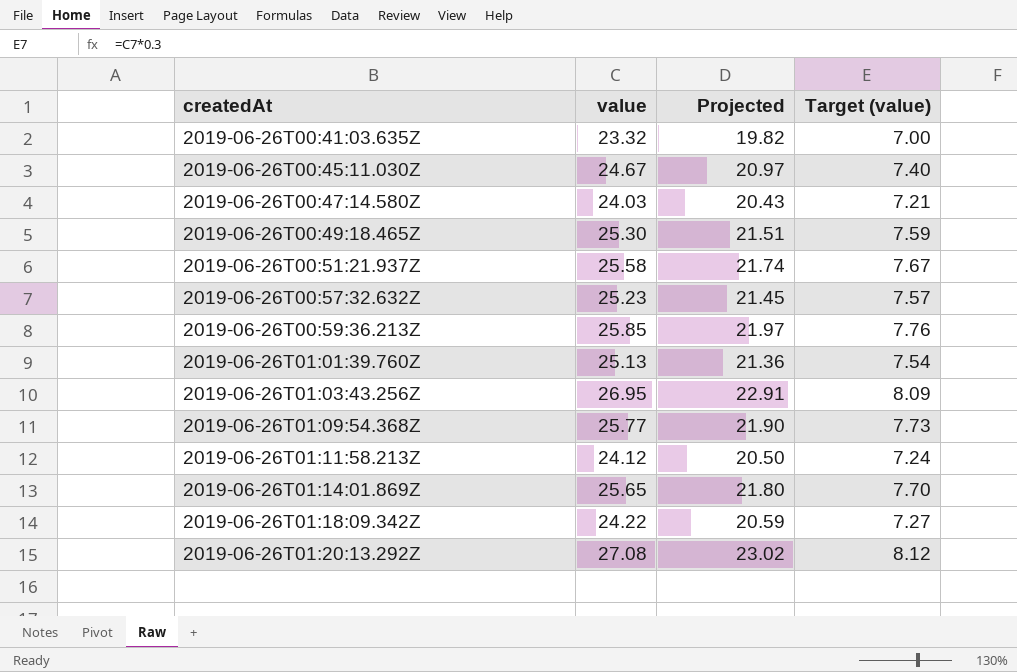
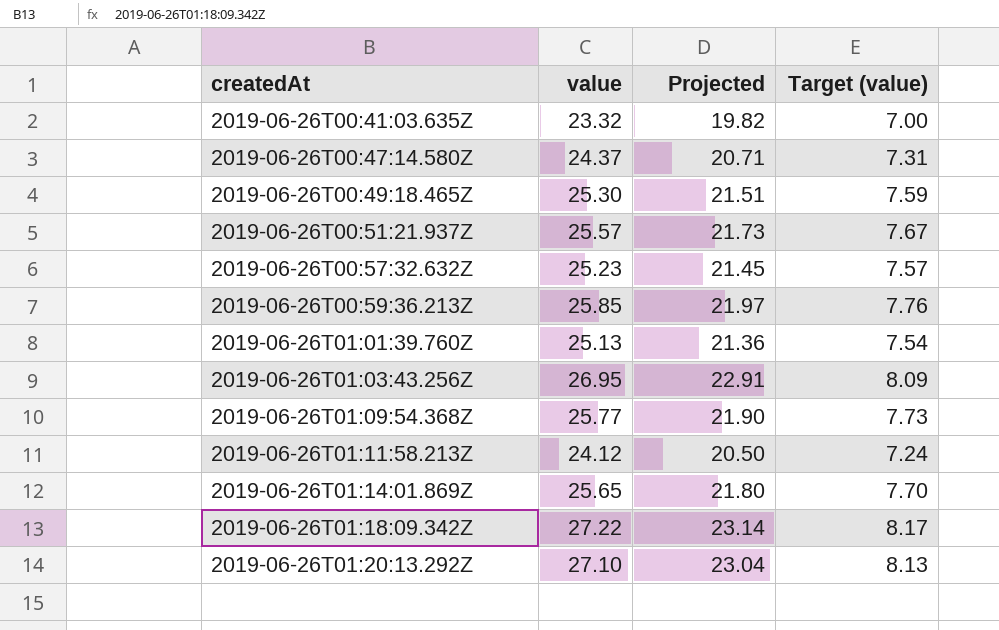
row 2019-06-26T00:45:11.030Z: 24.67 | 20.97 | 7.40 -> none
2019-06-26T00:47:14.580Z | value: 24.03 -> 24.37
2019-06-26T00:47:14.580Z | Projected: 20.43 -> 20.71
2019-06-26T00:47:14.580Z | Target (value): 7.21 -> 7.31
2019-06-26T00:51:21.937Z | value: 25.58 -> 25.57
2019-06-26T00:51:21.937Z | Projected: 21.74 -> 21.73
2019-06-26T01:18:09.342Z | value: 24.22 -> 27.22
2019-06-26T01:18:09.342Z | Projected: 20.59 -> 23.14
2019-06-26T01:18:09.342Z | Target (value): 7.27 -> 8.17
2019-06-26T01:20:13.292Z | value: 27.08 -> 27.10
2019-06-26T01:20:13.292Z | Projected: 23.02 -> 23.04
2019-06-26T01:20:13.292Z | Target (value): 8.12 -> 8.13

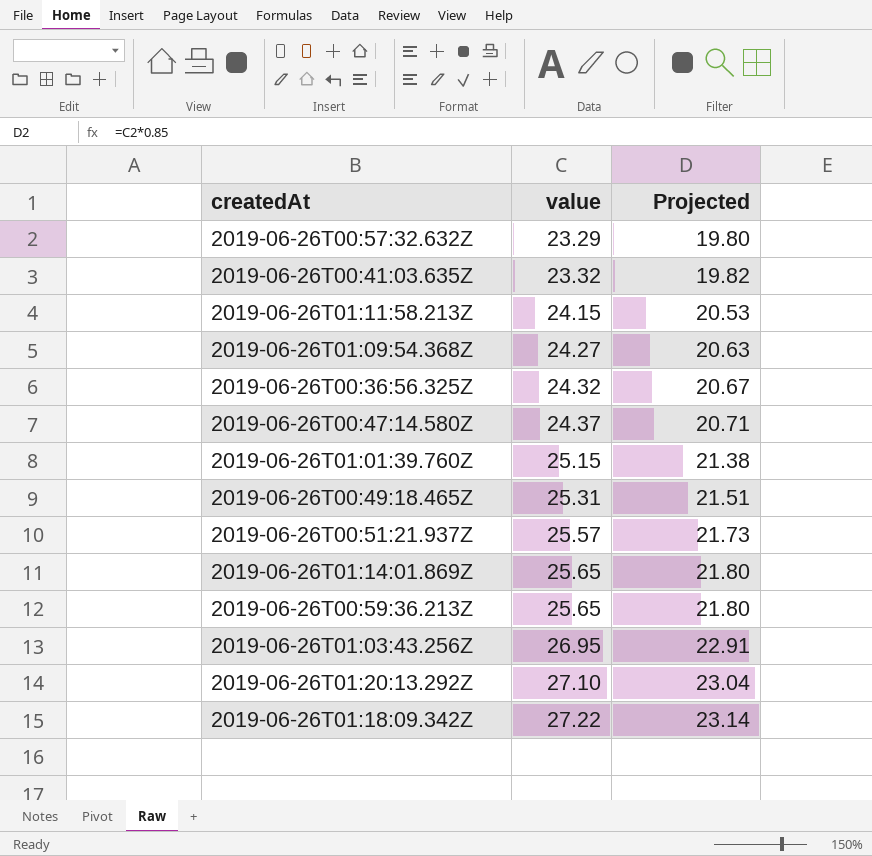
row order: createdAt ascending -> value ascending
column Target (value) | formula: [value] * 0.3 -> none
2019-06-26T00:57:32.632Z | value: 25.23 -> 23.29
2019-06-26T00:57:32.632Z | Projected: 21.45 -> 19.80
2019-06-26T01:11:58.213Z | value: 24.12 -> 24.15
2019-06-26T01:11:58.213Z | Projected: 20.50 -> 20.53
2019-06-26T01:09:54.368Z | value: 25.77 -> 24.27
2019-06-26T01:09:54.368Z | Projected: 21.90 -> 20.63
row 2019-06-26T00:36:56.325Z: none -> 24.32 | 20.67
2019-06-26T01:01:39.760Z | value: 25.13 -> 25.15
2019-06-26T01:01:39.760Z | Projected: 21.36 -> 21.38
2019-06-26T00:49:18.465Z | value: 25.30 -> 25.31
2019-06-26T00:59:36.213Z | value: 25.85 -> 25.65
2019-06-26T00:59:36.213Z | Projected: 21.97 -> 21.80

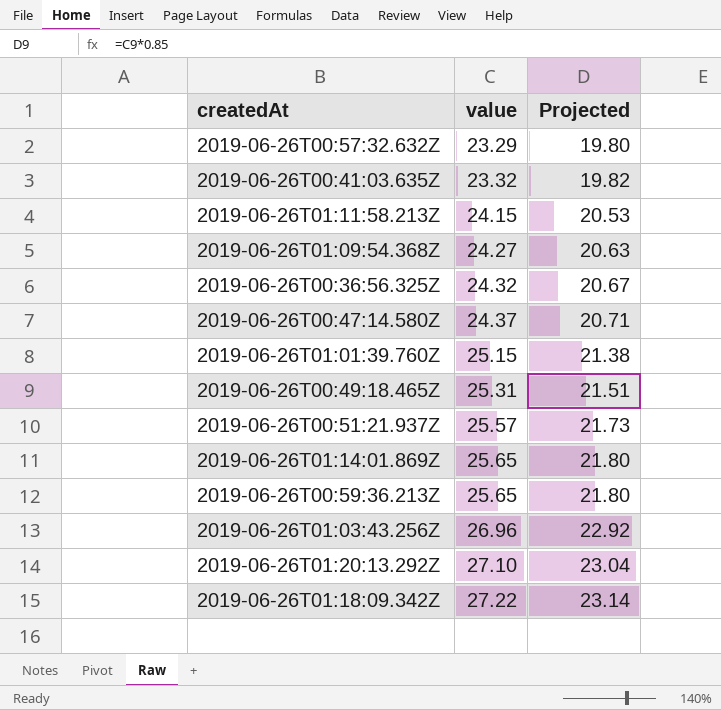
2019-06-26T01:03:43.256Z | value: 26.95 -> 26.96
2019-06-26T01:03:43.256Z | Projected: 22.91 -> 22.92

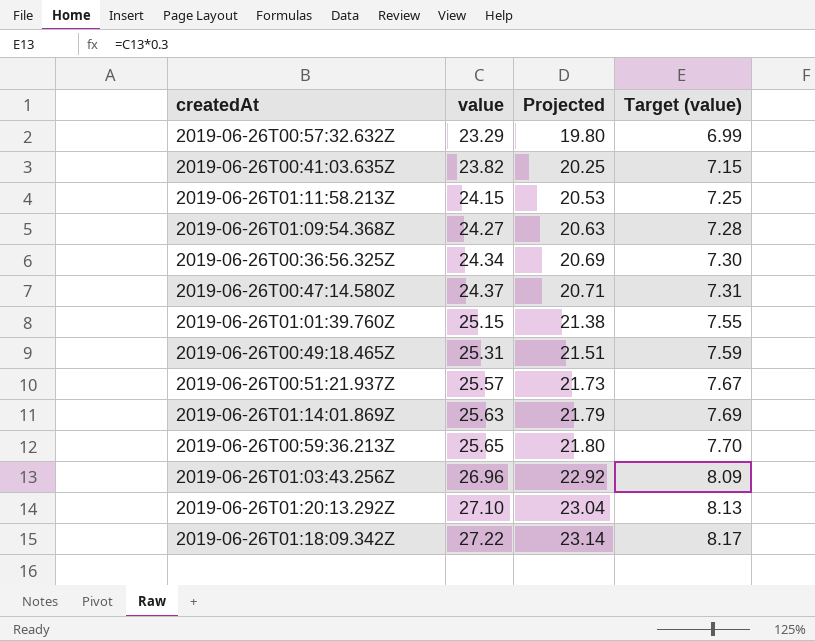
column Target (value) | formula: none -> [value] * 0.3
2019-06-26T00:41:03.635Z | value: 23.32 -> 23.82
2019-06-26T00:41:03.635Z | Projected: 19.82 -> 20.25
2019-06-26T00:36:56.325Z | value: 24.32 -> 24.34
2019-06-26T00:36:56.325Z | Projected: 20.67 -> 20.69
2019-06-26T01:14:01.869Z | value: 25.65 -> 25.63
2019-06-26T01:14:01.869Z | Projected: 21.80 -> 21.79

